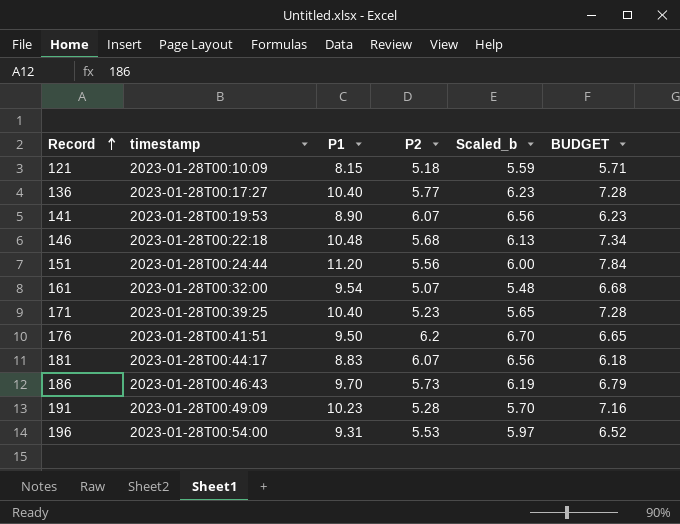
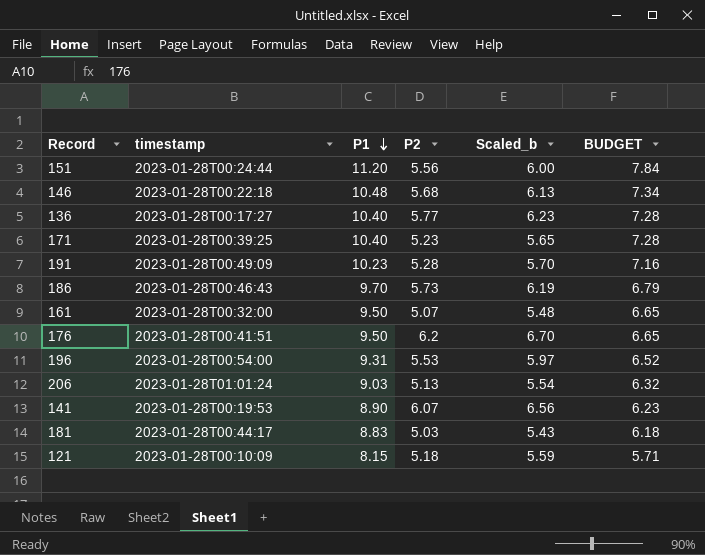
row order: Record ascending -> P1 descending
161 | P1: 9.54 -> 9.50
161 | BUDGET: 6.68 -> 6.65
row 206: none -> 2023-01-28T01:01:24 | 9.03 | 5.13 | 5.54 | 6.32
181 | P2: 6.07 -> 5.03
181 | Scaled_b: 6.56 -> 5.43

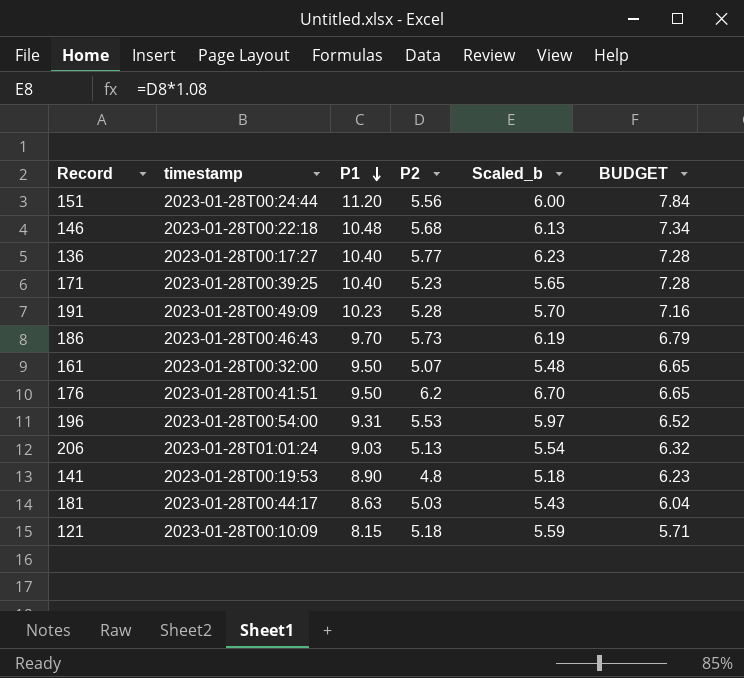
141 | P2: 6.07 -> 4.8
141 | Scaled_b: 6.56 -> 5.18
181 | P1: 8.83 -> 8.63
181 | BUDGET: 6.18 -> 6.04

